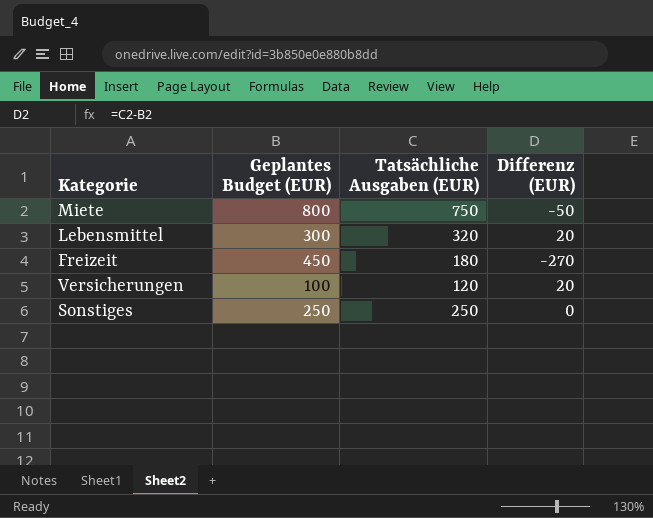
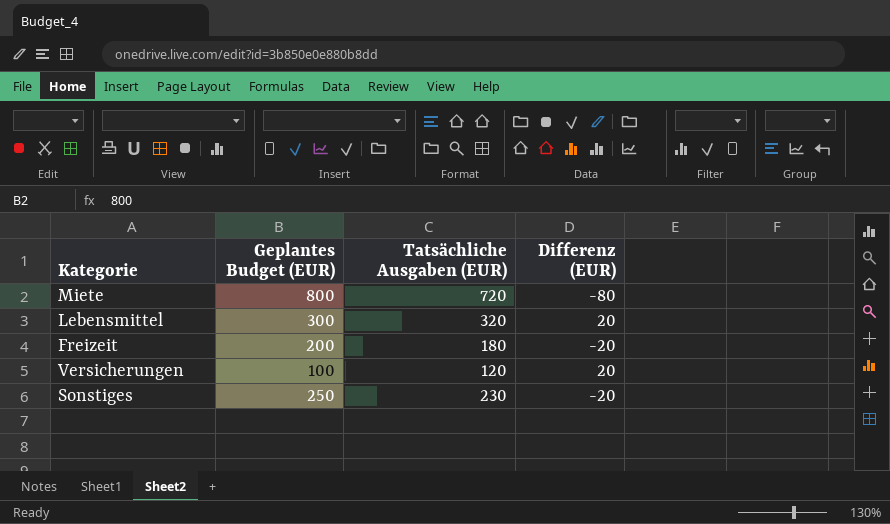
Miete | Tatsächliche Ausgaben (EUR): 750 -> 720
Miete | Differenz (EUR): -50 -> -80
Freizeit | Geplantes Budget (EUR): 450 -> 200
Freizeit | Differenz (EUR): -270 -> -20
Sonstiges | Tatsächliche Ausgaben (EUR): 250 -> 230
Sonstiges | Differenz (EUR): 0 -> -20

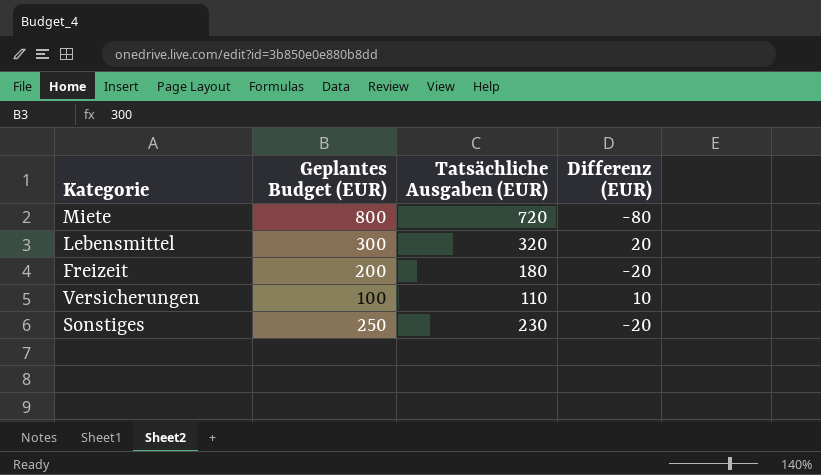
Versicherungen | Tatsächliche Ausgaben (EUR): 120 -> 110
Versicherungen | Differenz (EUR): 20 -> 10

